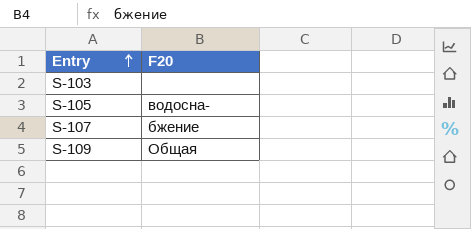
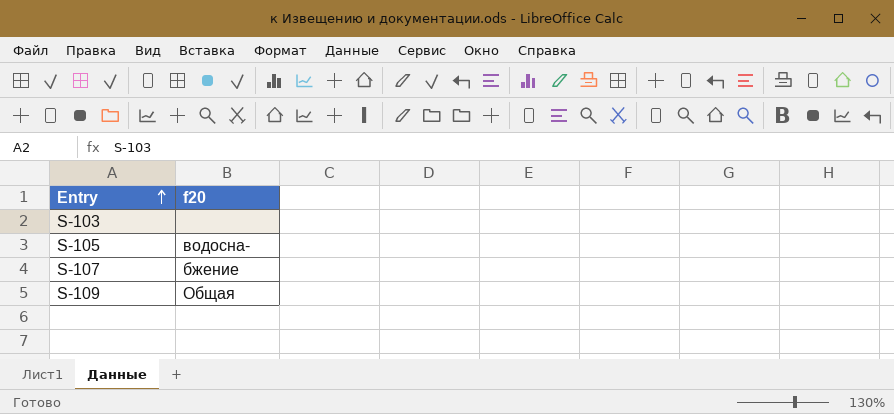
column name: F20 -> f20

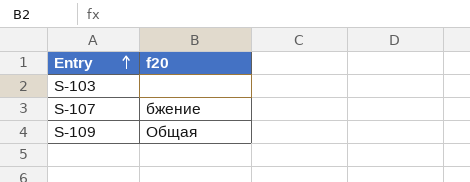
row S-105: водосна- -> none

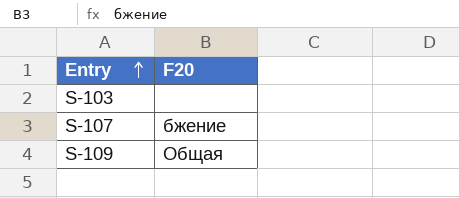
column name: f20 -> F20

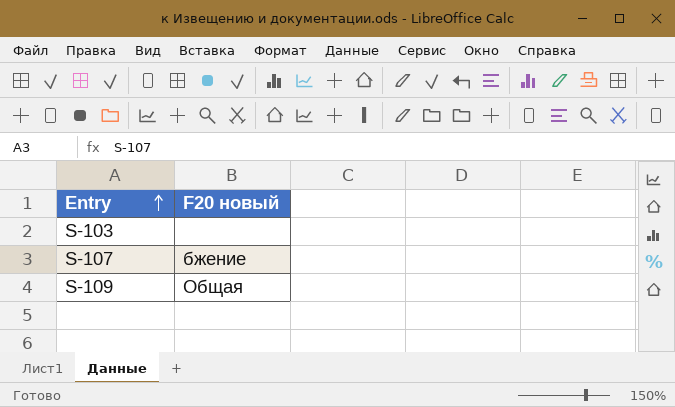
column name: F20 -> F20 новый

